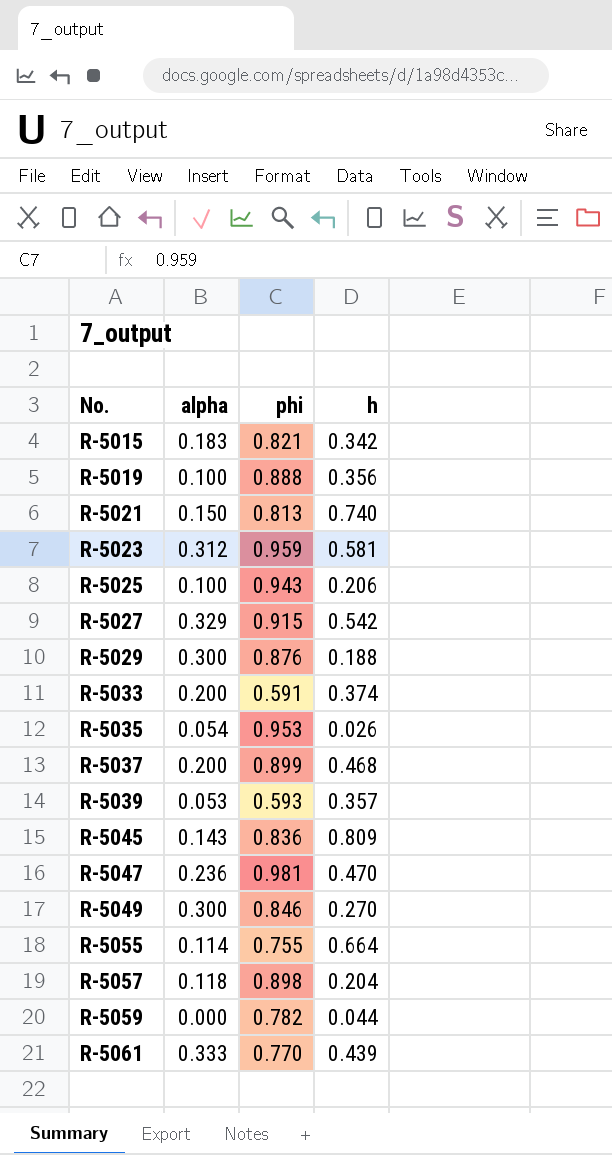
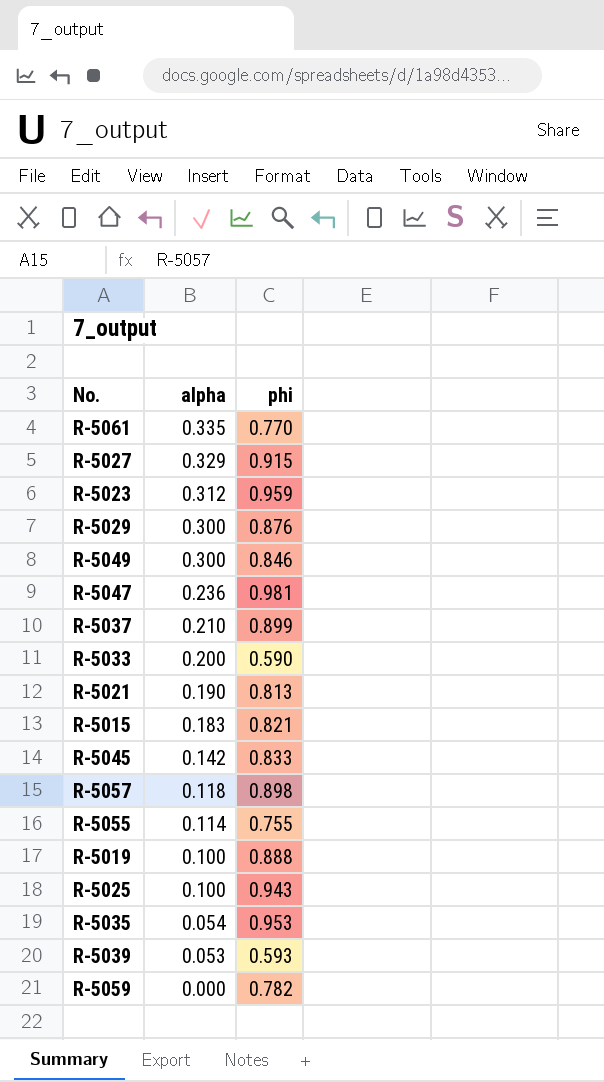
row order: No. ascending -> alpha descending
column h | position: 4 -> none
R-5061 | alpha: 0.333 -> 0.335
R-5037 | alpha: 0.200 -> 0.210
R-5033 | phi: 0.591 -> 0.590
R-5021 | alpha: 0.150 -> 0.190
R-5045 | alpha: 0.143 -> 0.142
R-5045 | phi: 0.836 -> 0.833

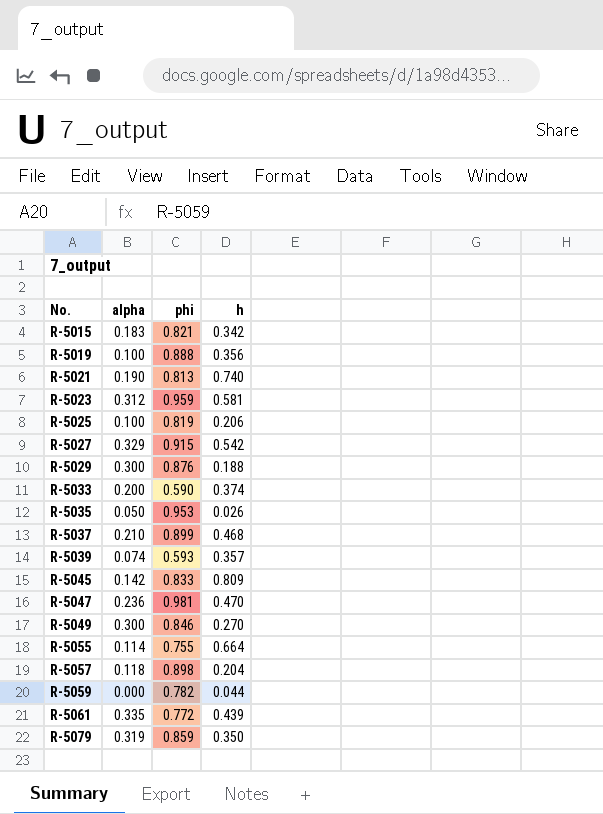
row order: alpha descending -> No. ascending
column h | position: none -> 4
R-5025 | phi: 0.943 -> 0.819
R-5035 | alpha: 0.054 -> 0.050
R-5039 | alpha: 0.053 -> 0.074
R-5061 | phi: 0.770 -> 0.772
row R-5079: none -> 0.319 | 0.859 | 0.350

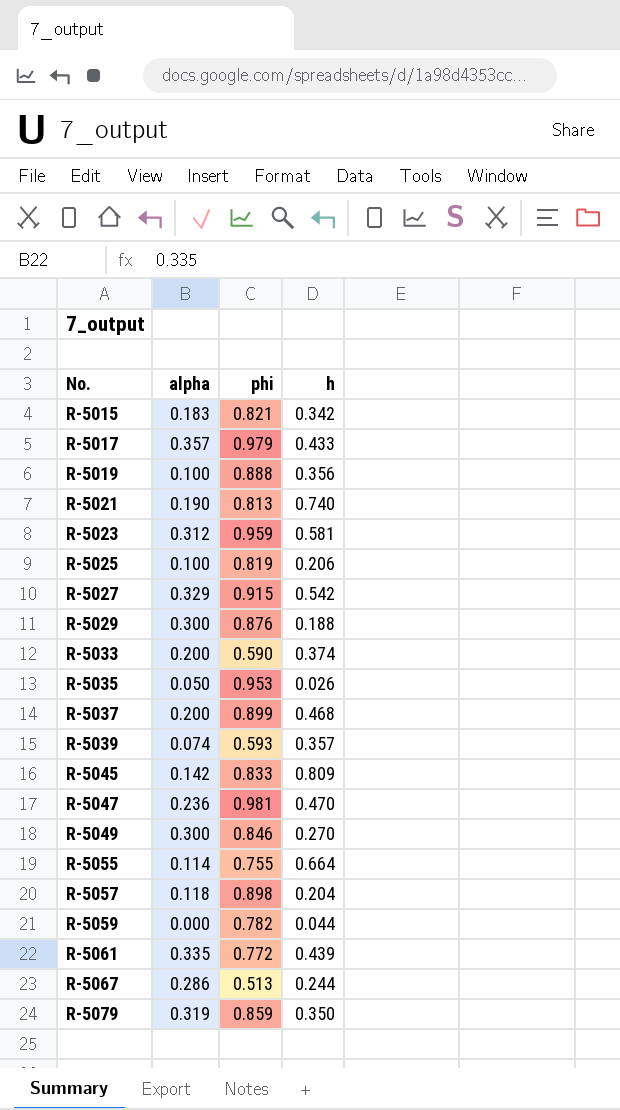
row R-5017: none -> 0.357 | 0.979 | 0.433
R-5037 | alpha: 0.210 -> 0.200
row R-5067: none -> 0.286 | 0.513 | 0.244

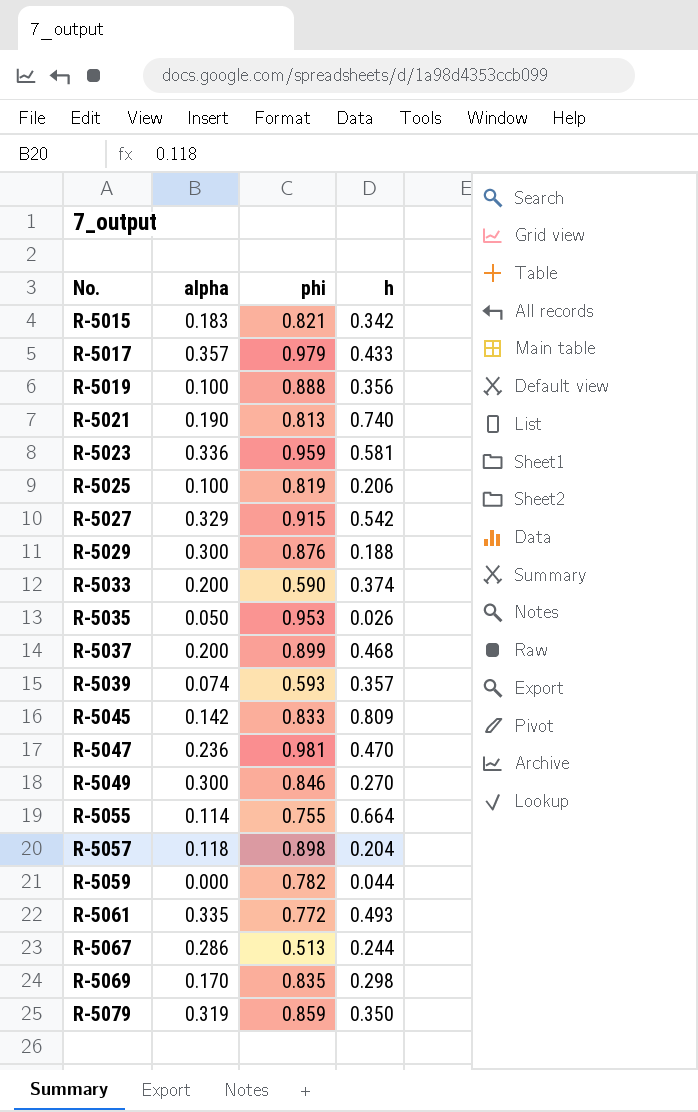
R-5023 | alpha: 0.312 -> 0.336
R-5061 | h: 0.439 -> 0.493
row R-5069: none -> 0.170 | 0.835 | 0.298

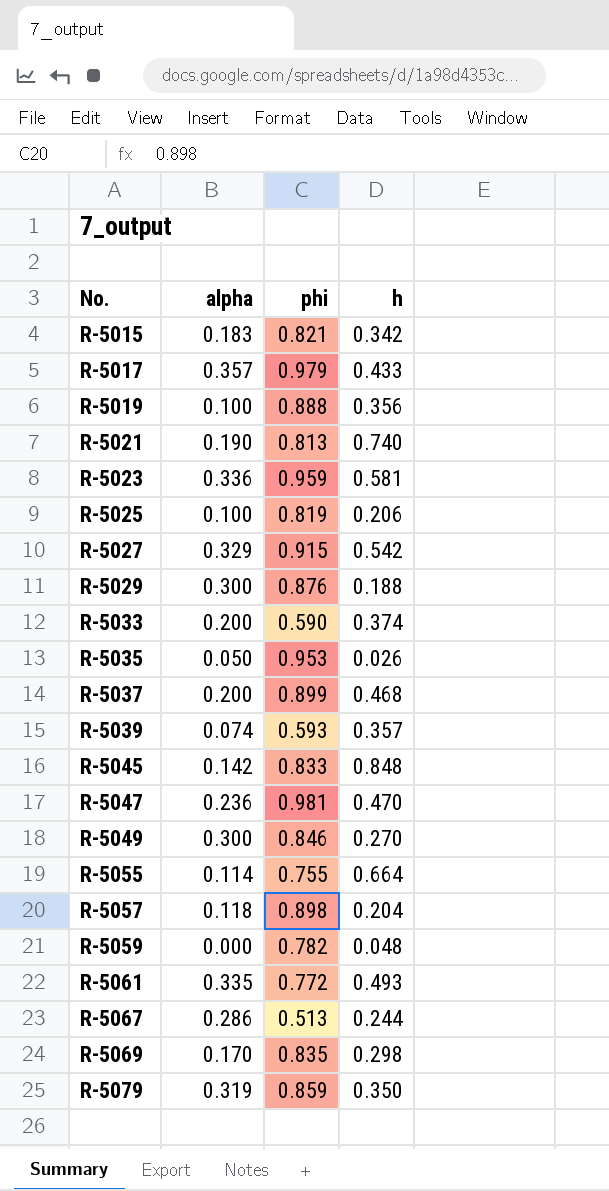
R-5045 | h: 0.809 -> 0.848
R-5059 | h: 0.044 -> 0.048

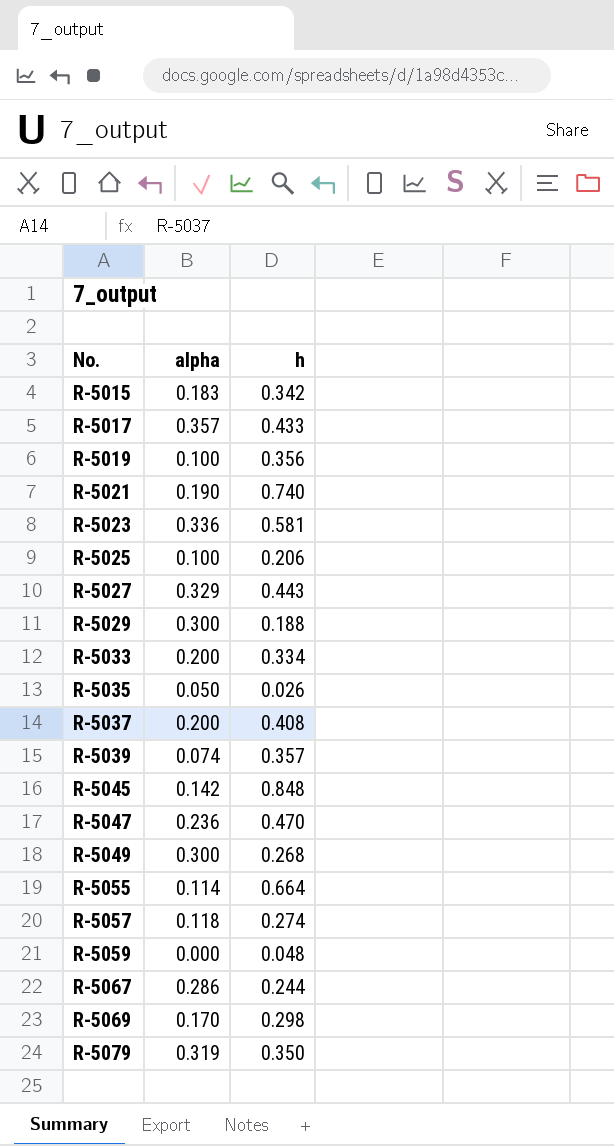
column phi | position: 3 -> none
row R-5061: 0.335 | 0.772 | 0.493 -> none
R-5027 | h: 0.542 -> 0.443
R-5033 | h: 0.374 -> 0.334
R-5037 | h: 0.468 -> 0.408
R-5049 | h: 0.270 -> 0.268
R-5057 | h: 0.204 -> 0.274

